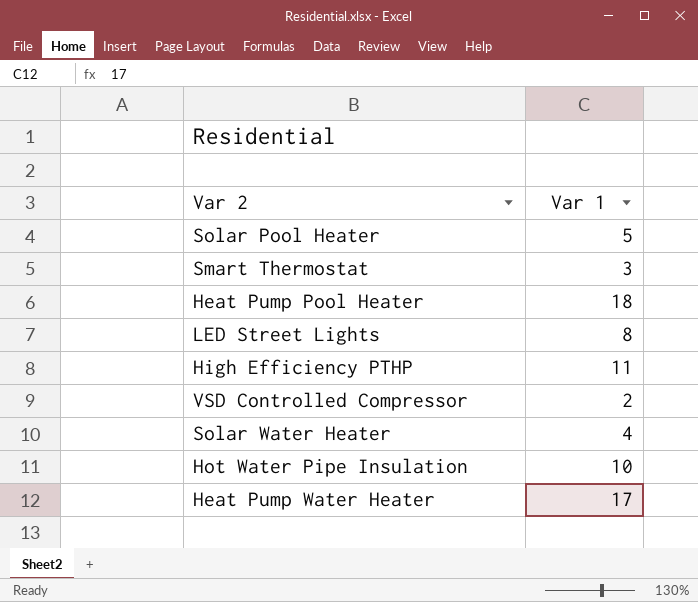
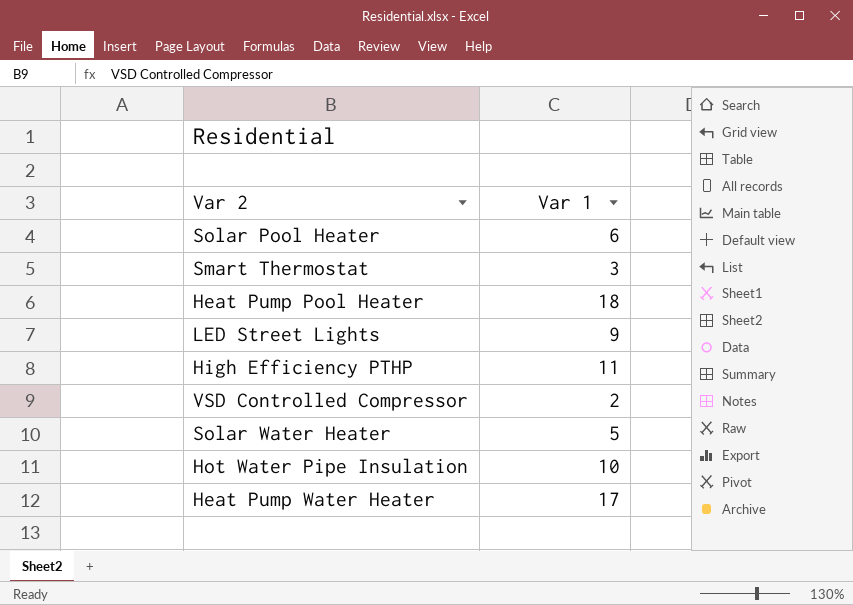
Solar Pool Heater | Var 1: 5 -> 6
LED Street Lights | Var 1: 8 -> 9
Solar Water Heater | Var 1: 4 -> 5

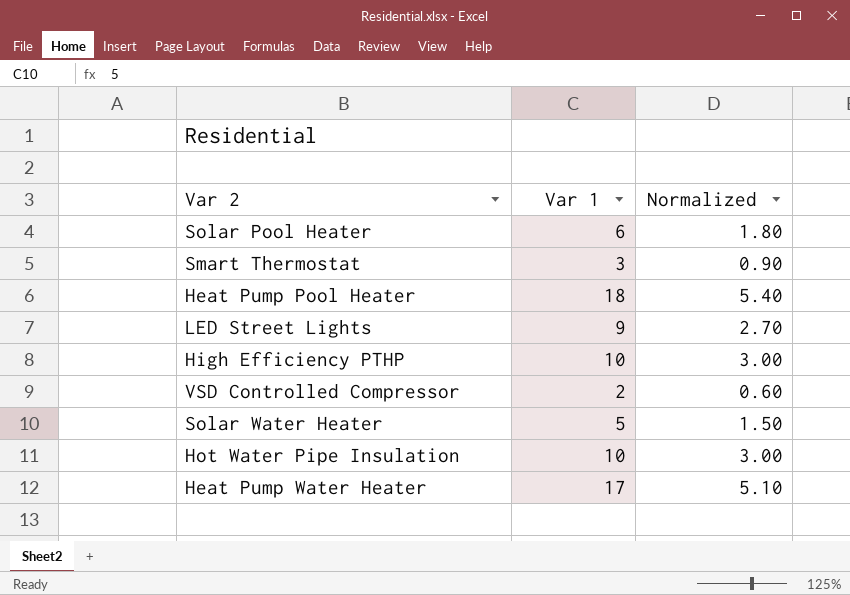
column Normalized | formula: none -> [Var 1] * 0.3
High Efficiency PTHP | Var 1: 11 -> 10

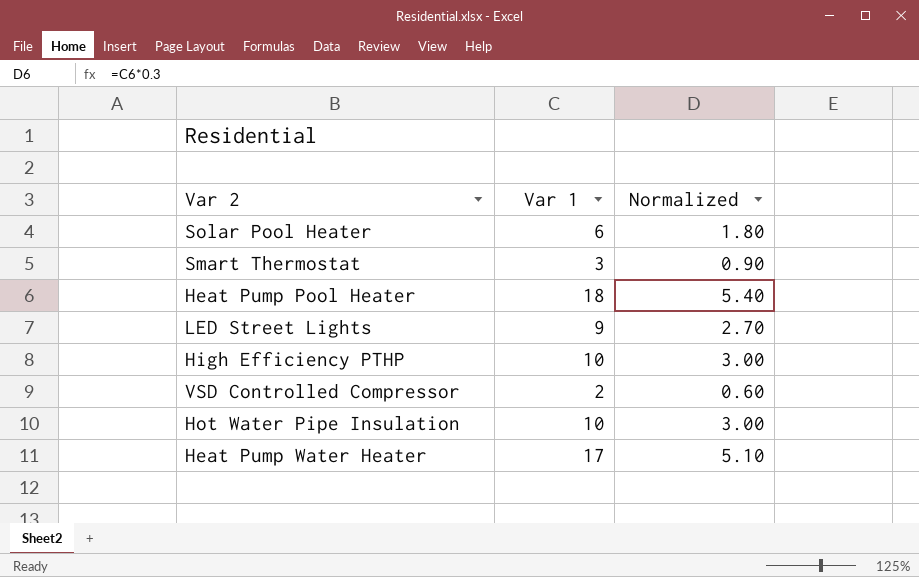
row Solar Water Heater: 5 | 1.50 -> none

